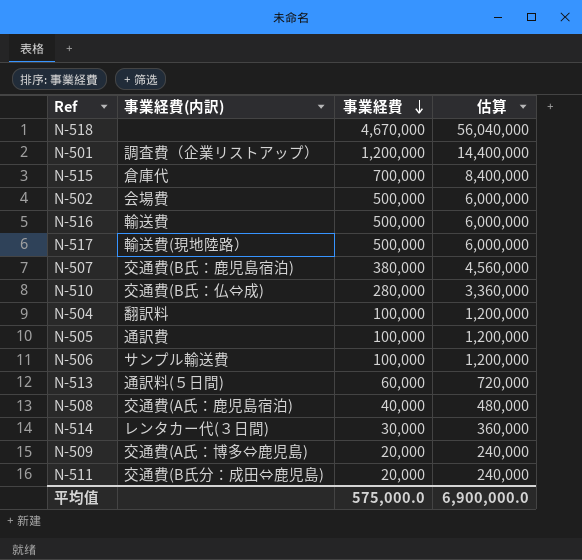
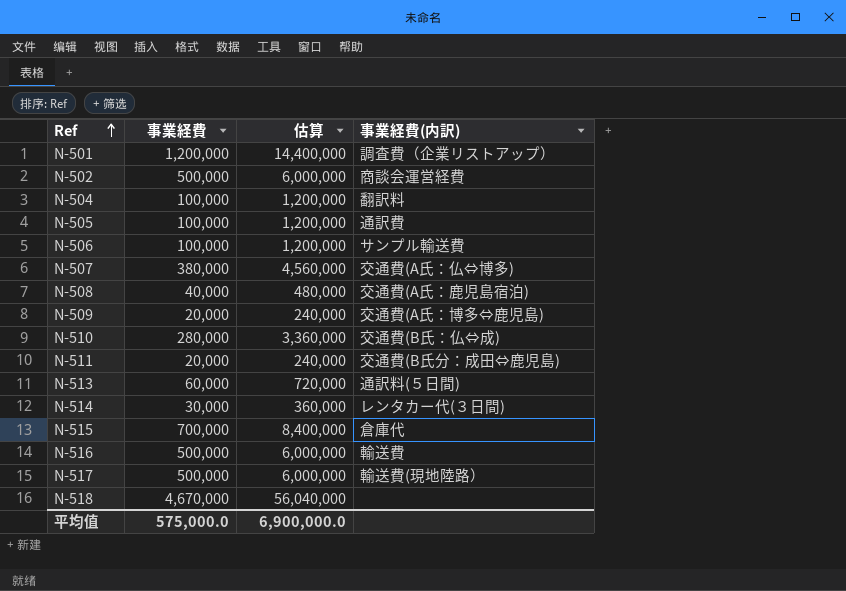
row order: 事業経費 descending -> Ref ascending
column 事業経費(内訳) | position: 2 -> 4
N-502 | 事業経費(内訳): 会場費 -> 商談会運営経費
N-507 | 事業経費(内訳): 交通費(B氏：鹿児島宿泊) -> 交通費(A氏：仏⇔博多)

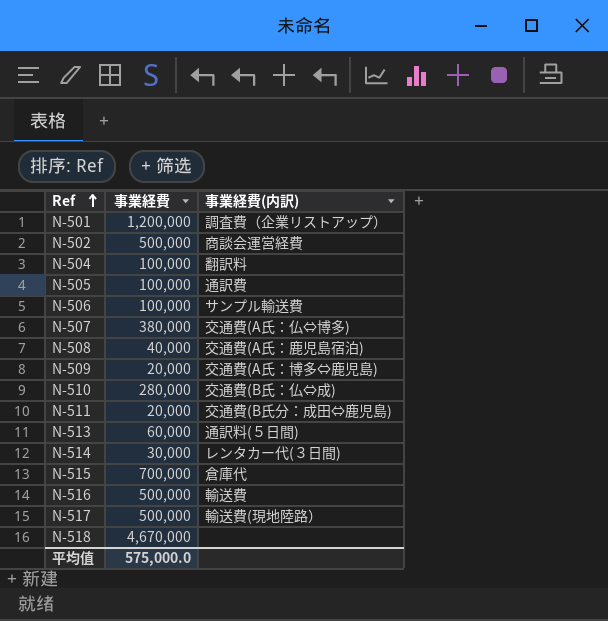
column 估算 | formula: [事業経費] * 12 -> none

